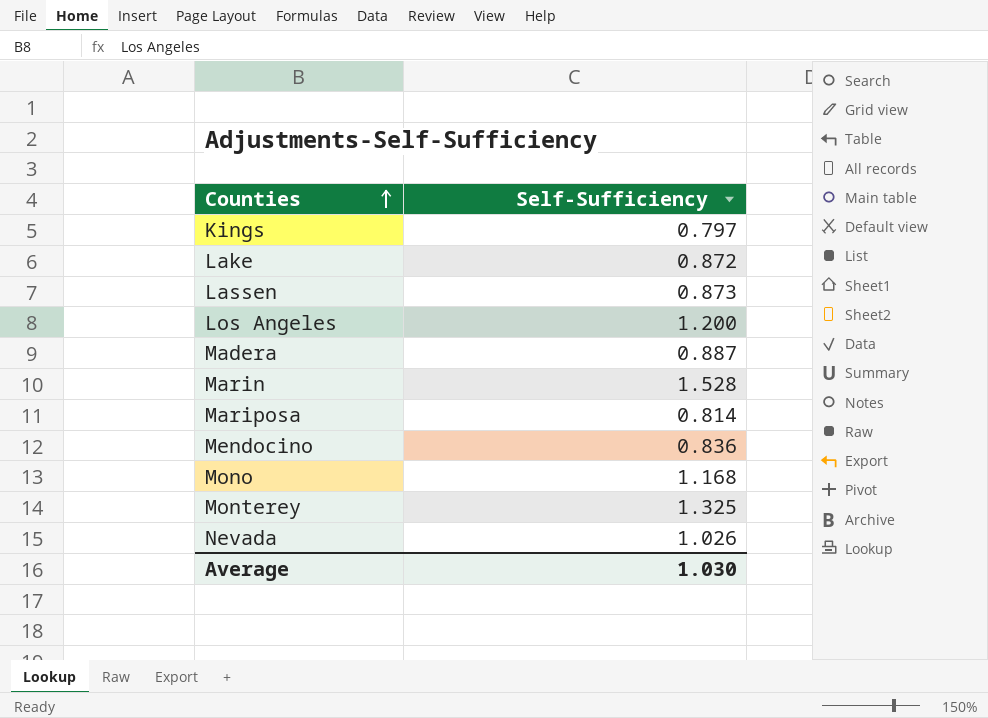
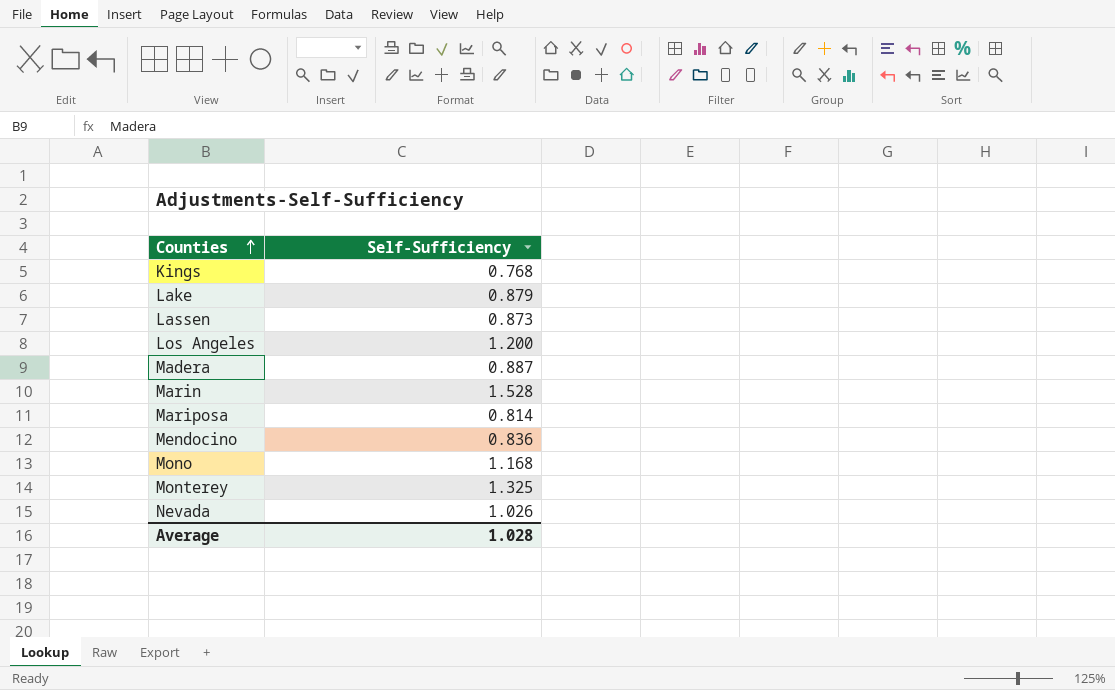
Kings | Self-Sufficiency: 0.797 -> 0.768
Lake | Self-Sufficiency: 0.872 -> 0.879
Average | Self-Sufficiency: 1.030 -> 1.028

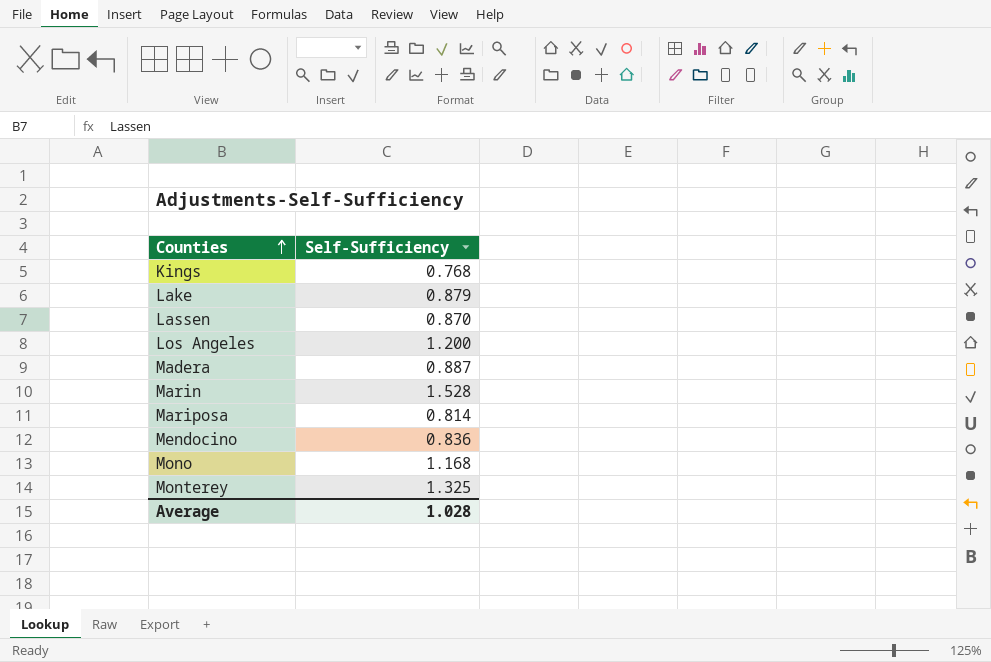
row Nevada: 1.026 -> none
Lassen | Self-Sufficiency: 0.873 -> 0.870

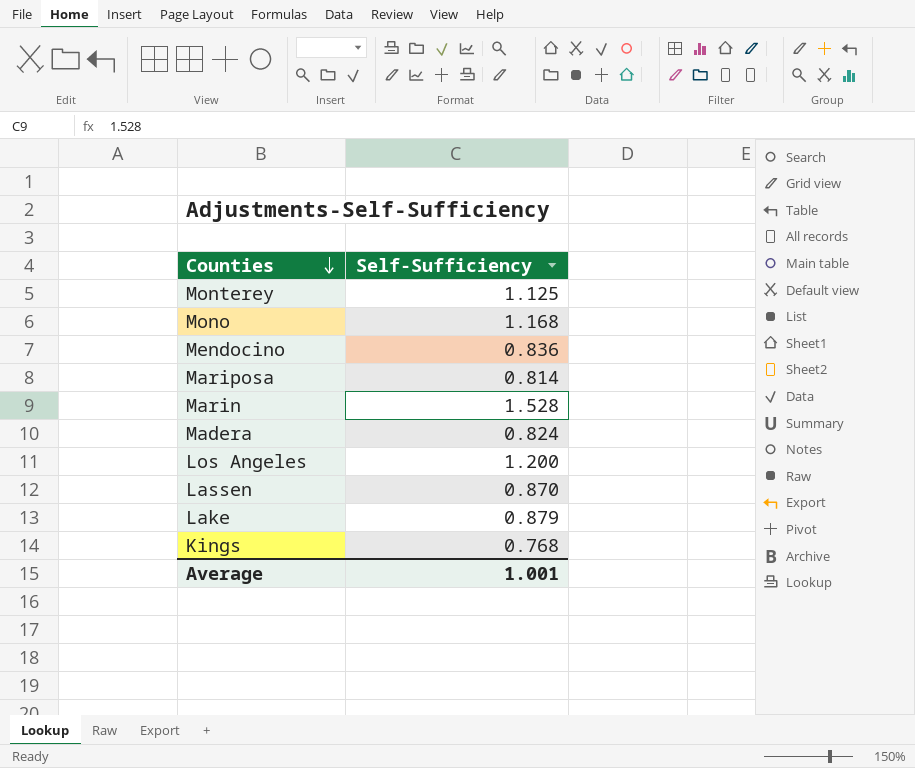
row order: Counties ascending -> Counties descending
Monterey | Self-Sufficiency: 1.325 -> 1.125
Madera | Self-Sufficiency: 0.887 -> 0.824
Average | Self-Sufficiency: 1.028 -> 1.001

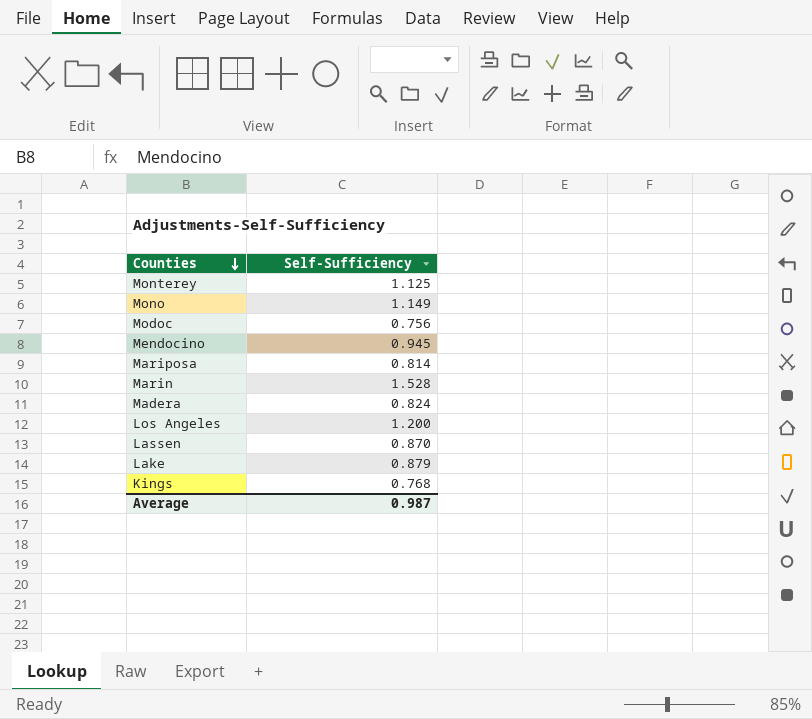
Mono | Self-Sufficiency: 1.168 -> 1.149
row Modoc: none -> 0.756
Mendocino | Self-Sufficiency: 0.836 -> 0.945
Average | Self-Sufficiency: 1.001 -> 0.987

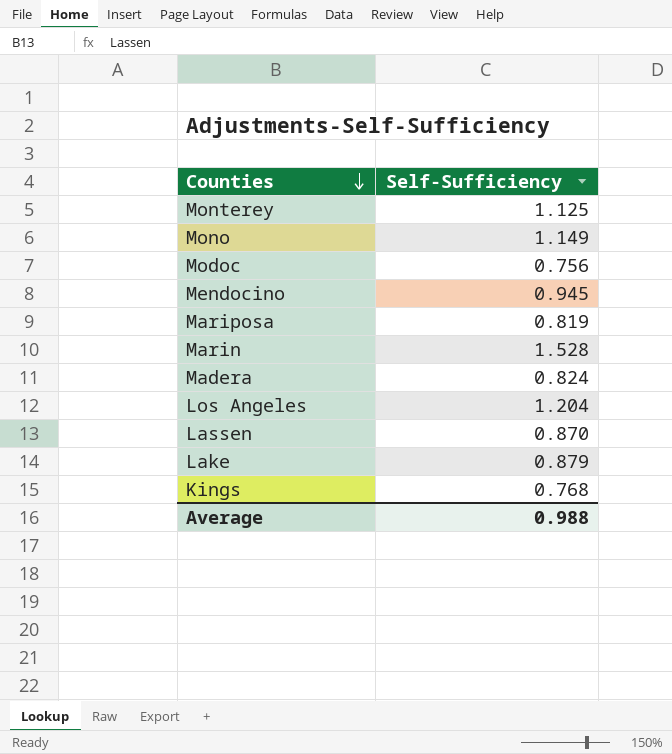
Mariposa | Self-Sufficiency: 0.814 -> 0.819
Los Angeles | Self-Sufficiency: 1.200 -> 1.204
Average | Self-Sufficiency: 0.987 -> 0.988

